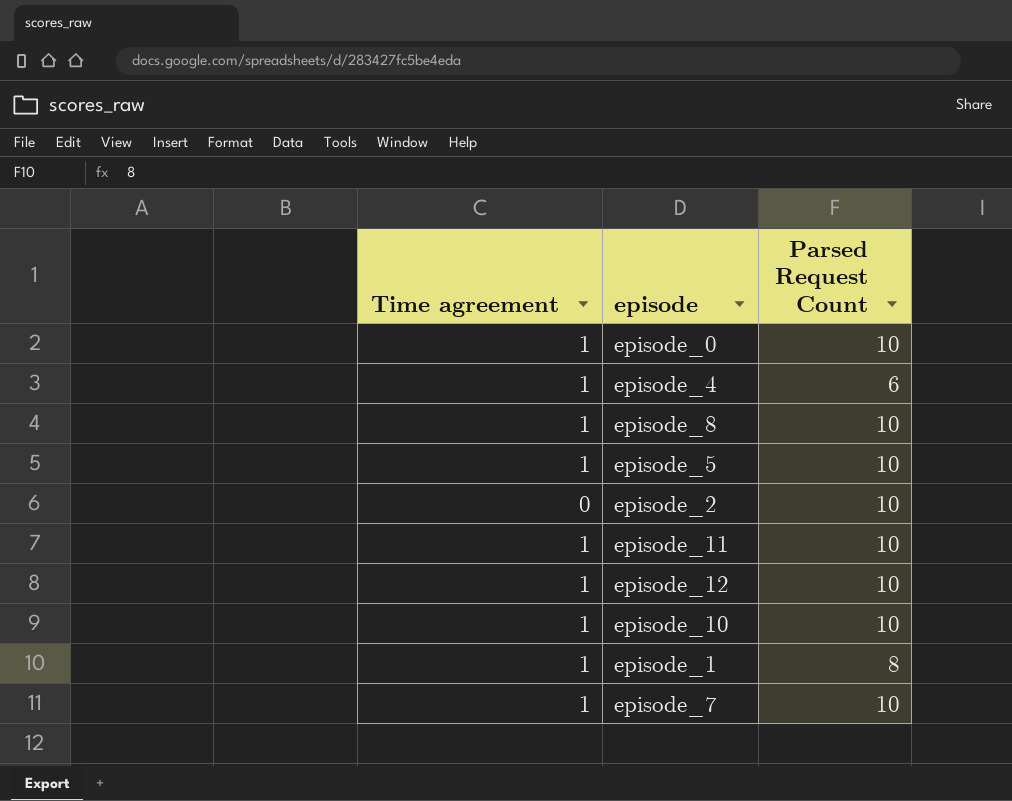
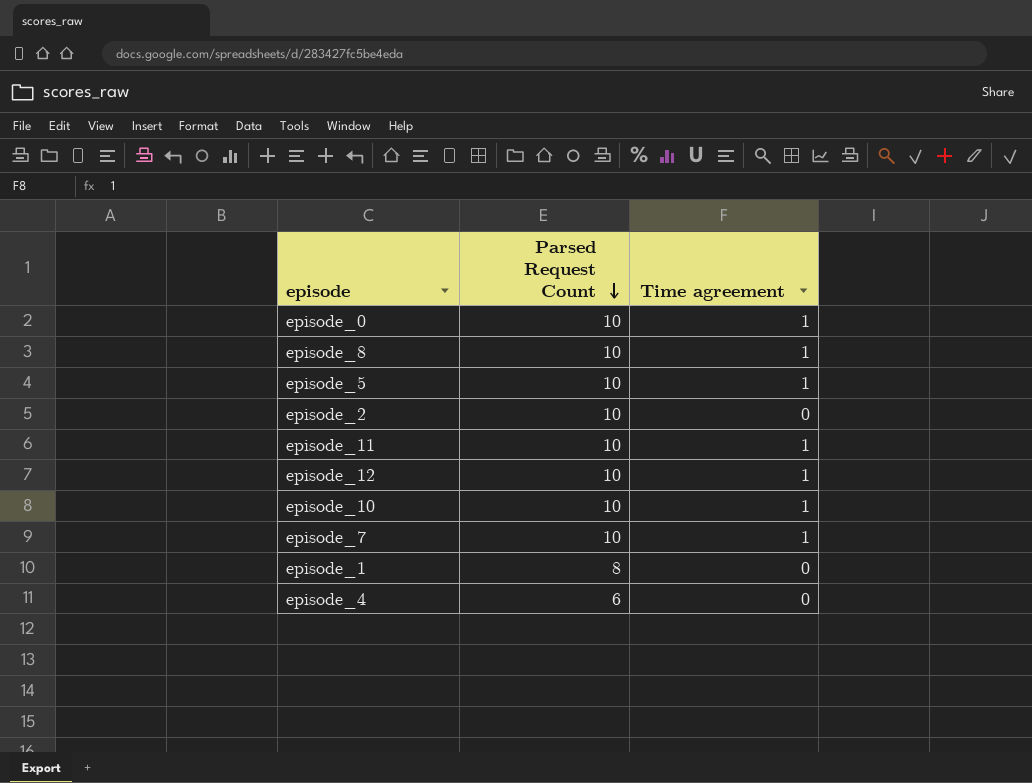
row order: none -> Parsed Request Count descending
column Time agreement | position: 1 -> 3
episode_1 | Time agreement: 1 -> 0
episode_4 | Time agreement: 1 -> 0

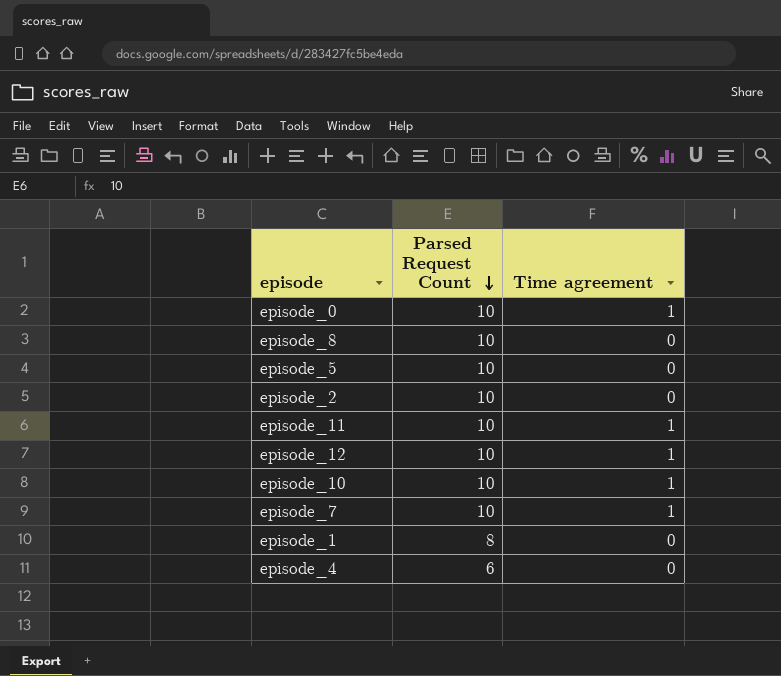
episode_8 | Time agreement: 1 -> 0
episode_5 | Time agreement: 1 -> 0

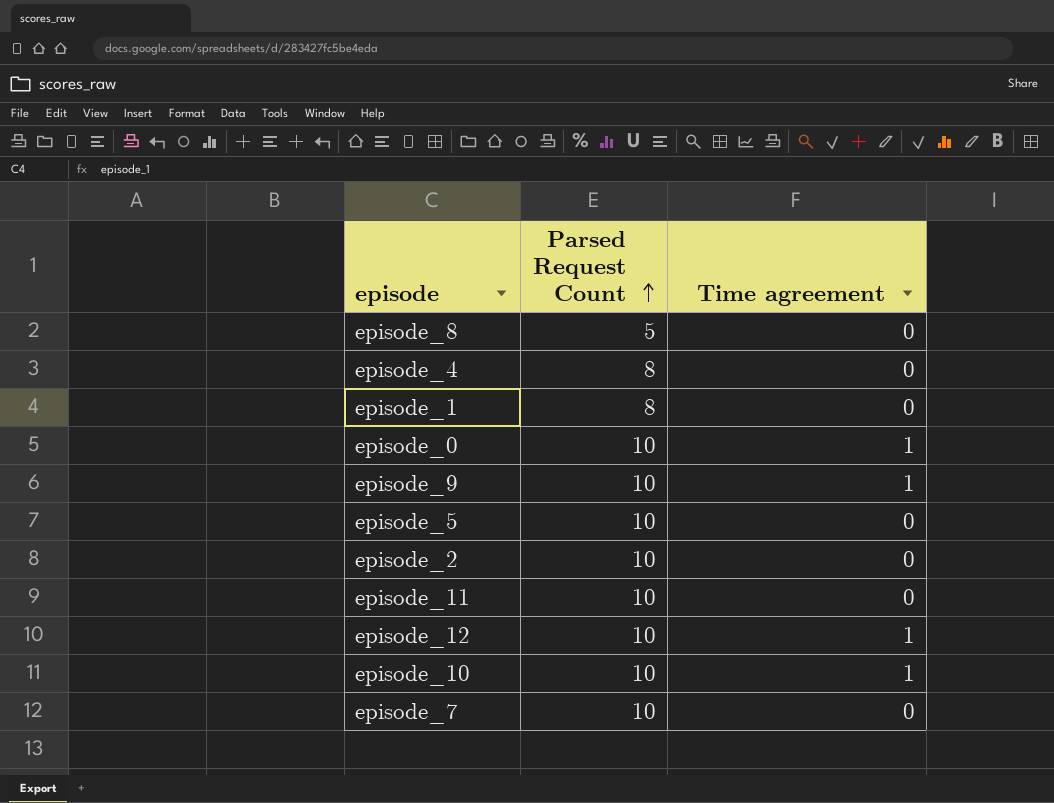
row order: Parsed Request Count descending -> Parsed Request Count ascending
episode_8 | Parsed Request Count: 10 -> 5
episode_4 | Parsed Request Count: 6 -> 8
row episode_9: none -> 10 | 1
episode_11 | Time agreement: 1 -> 0
episode_7 | Time agreement: 1 -> 0

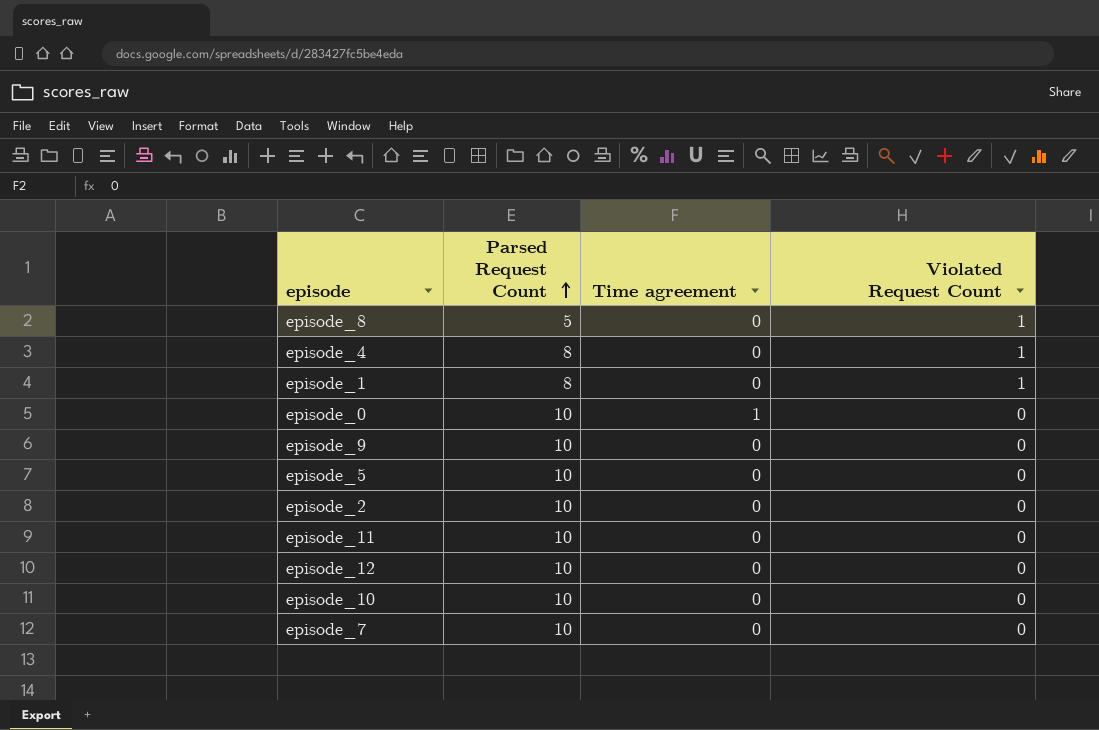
column Violated Request Count | position: none -> 4
episode_9 | Time agreement: 1 -> 0
episode_12 | Time agreement: 1 -> 0
episode_10 | Time agreement: 1 -> 0

